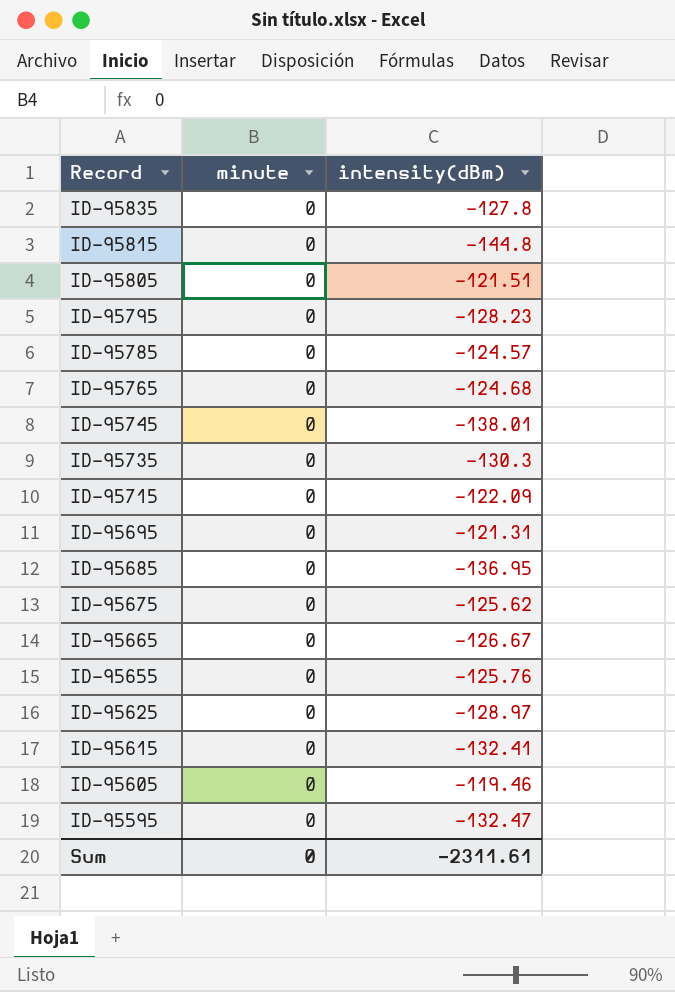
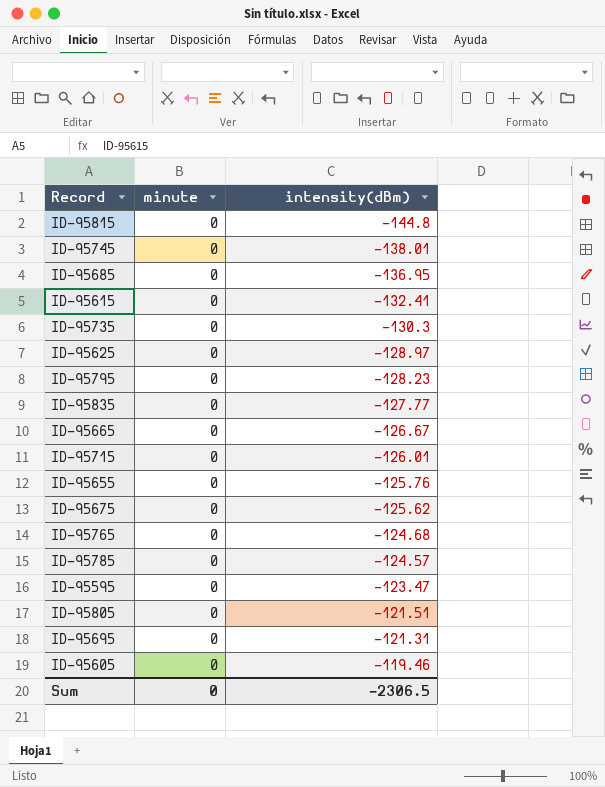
row order: Record descending -> intensity(dBm) ascending
ID-95835 | intensity(dBm): -127.8 -> -127.77
ID-95715 | intensity(dBm): -122.09 -> -126.01
ID-95595 | intensity(dBm): -132.47 -> -123.47
Sum | intensity(dBm): -2311.61 -> -2306.5

